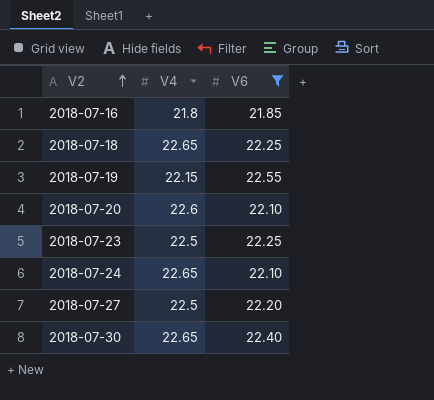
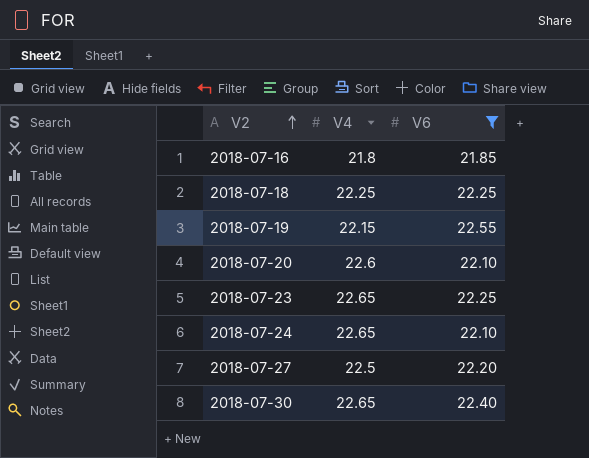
2018-07-18 | V4: 22.65 -> 22.25
2018-07-23 | V4: 22.5 -> 22.65

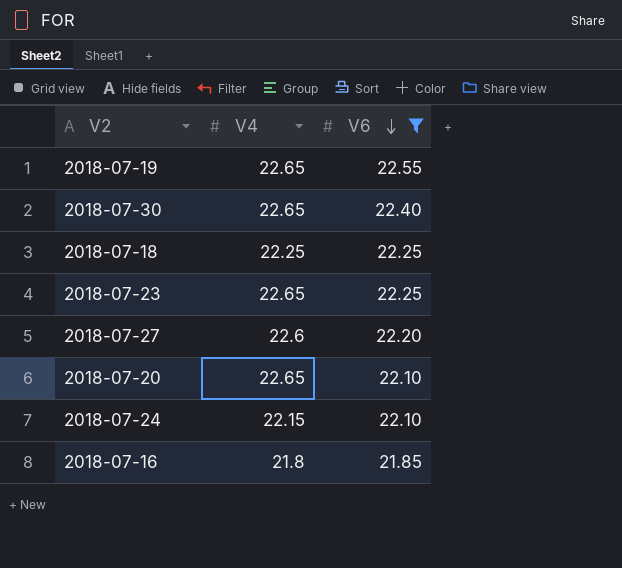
row order: V2 ascending -> V6 descending
2018-07-19 | V4: 22.15 -> 22.65
2018-07-27 | V4: 22.5 -> 22.6
2018-07-20 | V4: 22.6 -> 22.65
2018-07-24 | V4: 22.65 -> 22.15

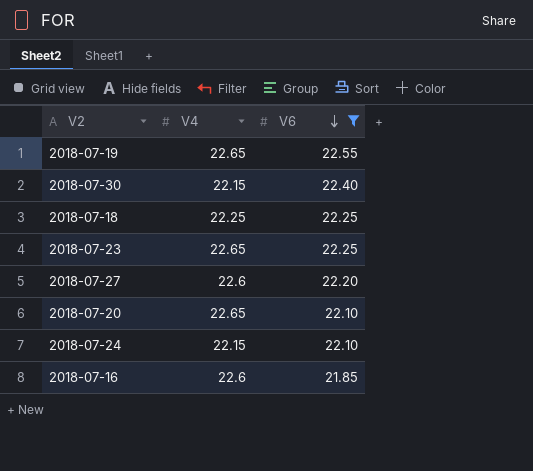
2018-07-30 | V4: 22.65 -> 22.15
2018-07-16 | V4: 21.8 -> 22.6

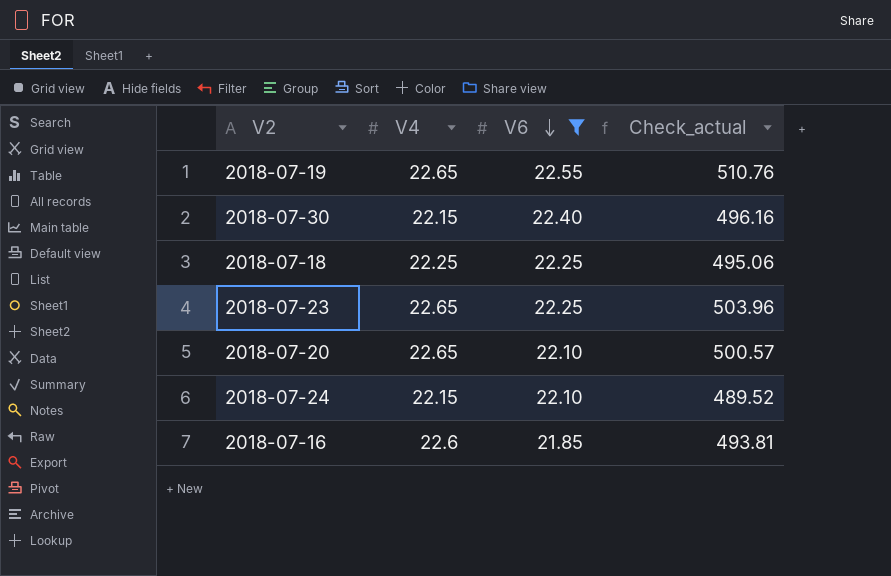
column Check_actual | formula: none -> [V4] * [V6]
row 2018-07-27: 22.6 | 22.20 -> none

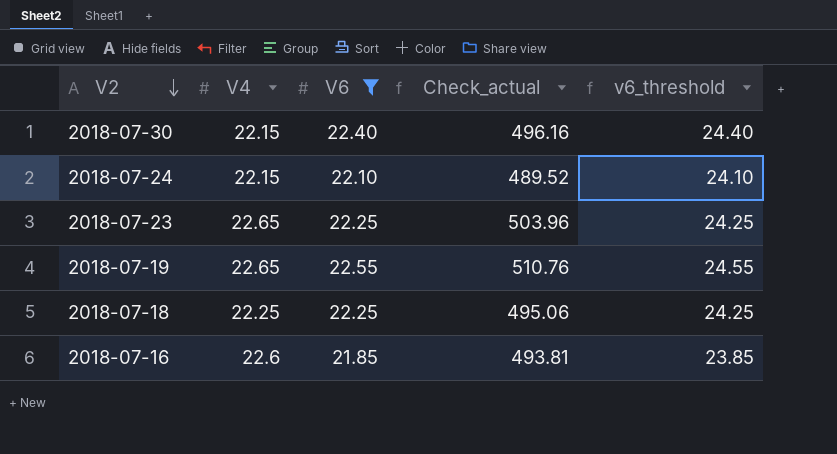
row order: V6 descending -> V2 descending
column v6_threshold | formula: none -> [V6] + 2
row 2018-07-20: 22.65 | 22.10 | 500.57 -> none

